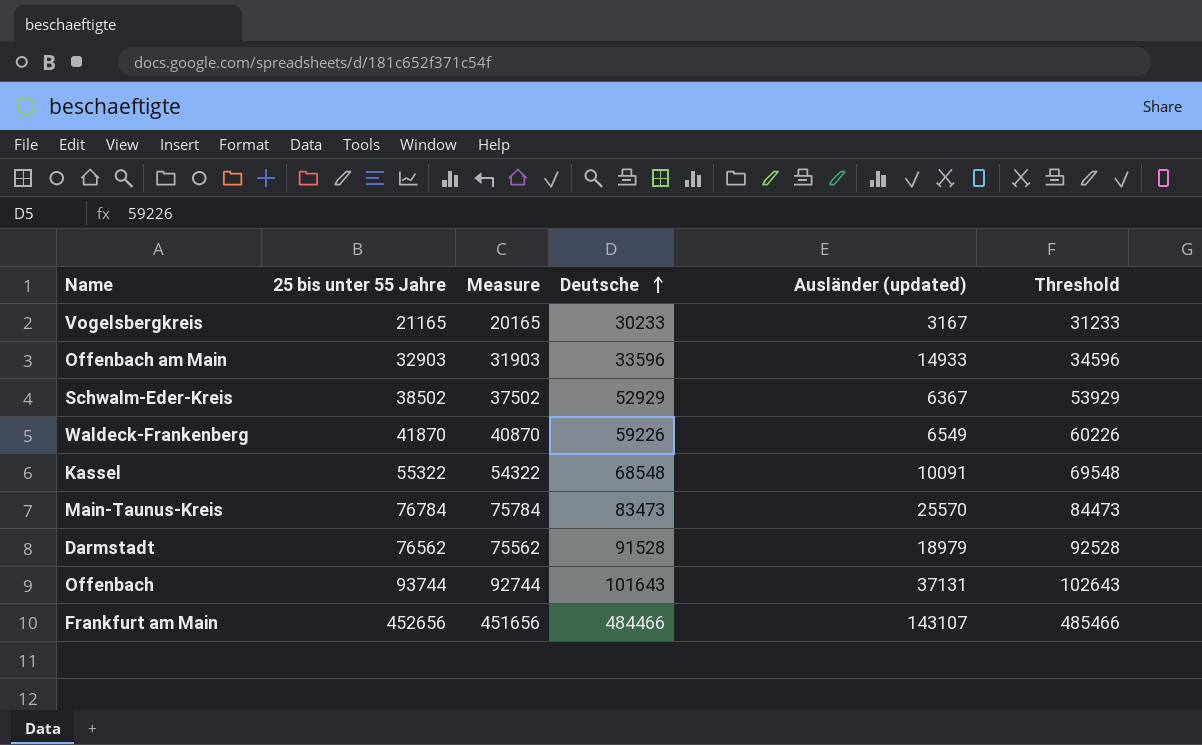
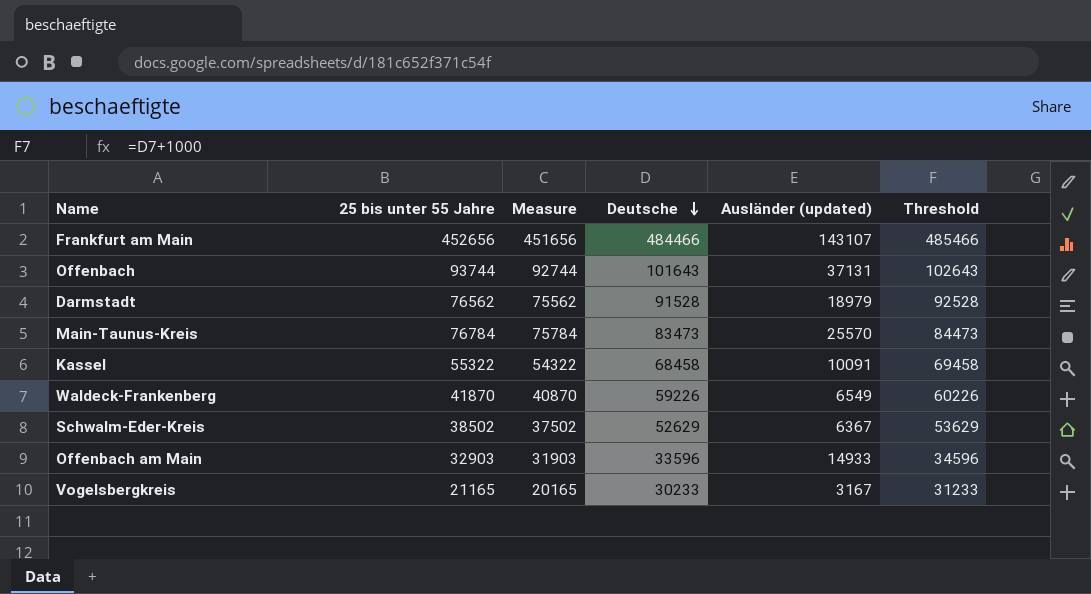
row order: Deutsche ascending -> Deutsche descending
Kassel | Deutsche: 68548 -> 68458
Kassel | Threshold: 69548 -> 69458
Schwalm-Eder-Kreis | Deutsche: 52929 -> 52629
Schwalm-Eder-Kreis | Threshold: 53929 -> 53629

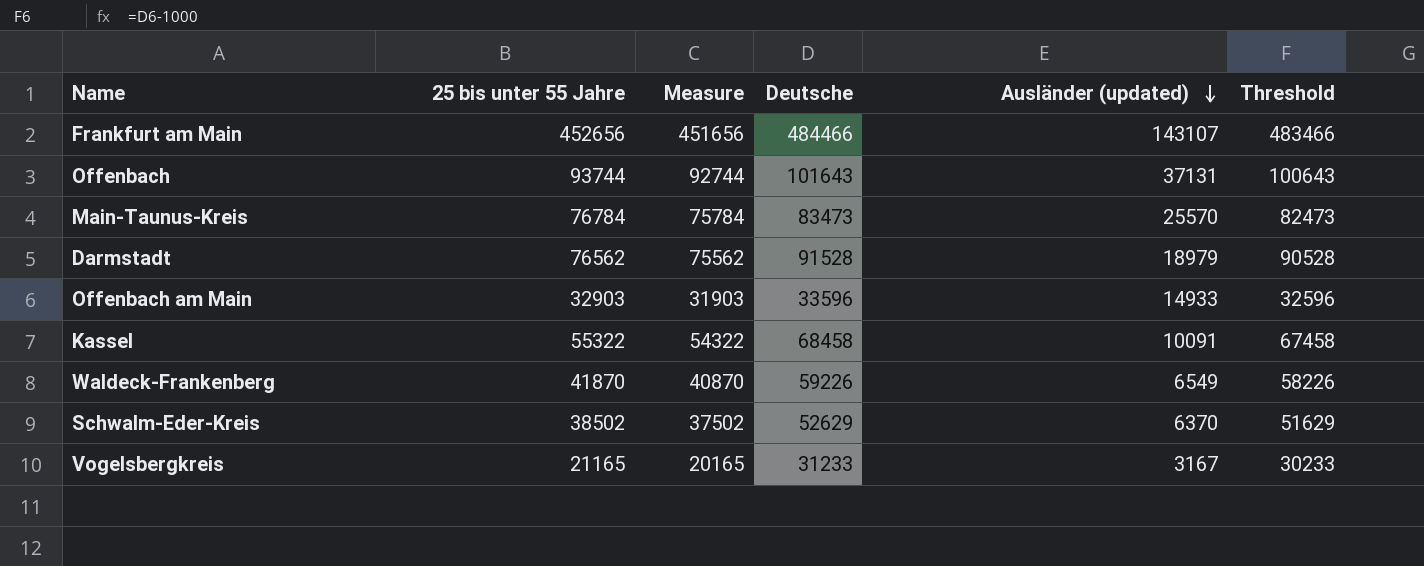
row order: Deutsche descending -> Ausländer (updated) descending
column Threshold | formula: [Deutsche] + 1000 -> [Deutsche] - 1000
Schwalm-Eder-Kreis | Ausländer (updated): 6367 -> 6370
Vogelsbergkreis | Deutsche: 30233 -> 31233

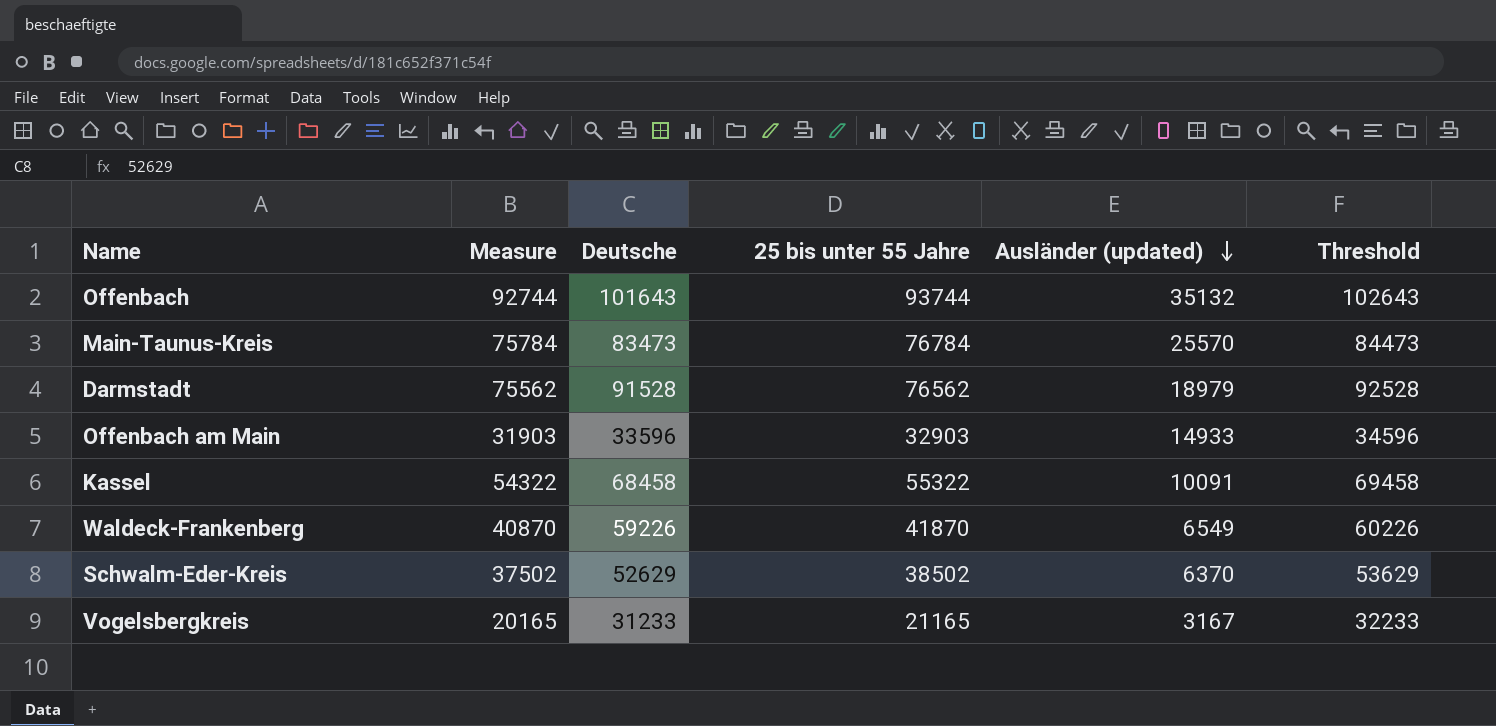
column 25 bis unter 55 Jahre | position: 2 -> 4
column Threshold | formula: [Deutsche] - 1000 -> [Deutsche] + 1000
row Frankfurt am Main: 452656 | 451656 | 484466 | 143107 | 483466 -> none
Offenbach | Ausländer (updated): 37131 -> 35132

